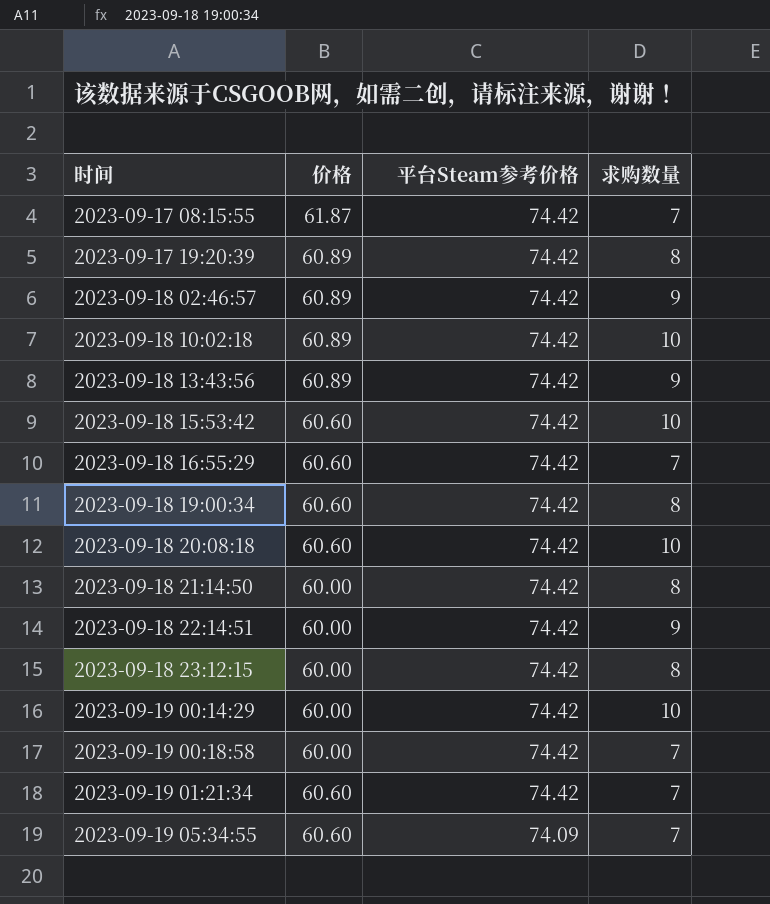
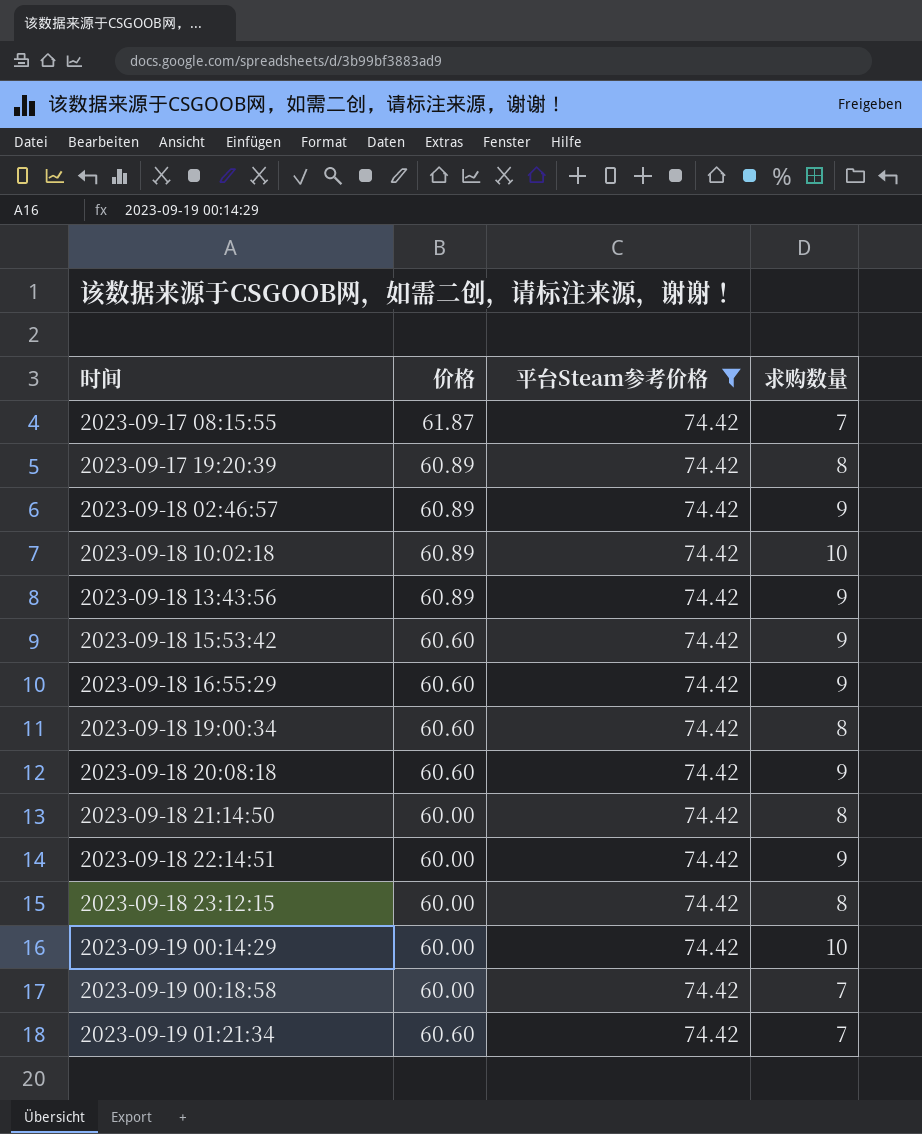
filter: none -> 平台Steam参考价格 = 74.42
2023-09-18 15:53:42 | 求购数量: 10 -> 9
2023-09-18 16:55:29 | 求购数量: 7 -> 9
2023-09-18 20:08:18 | 求购数量: 10 -> 9

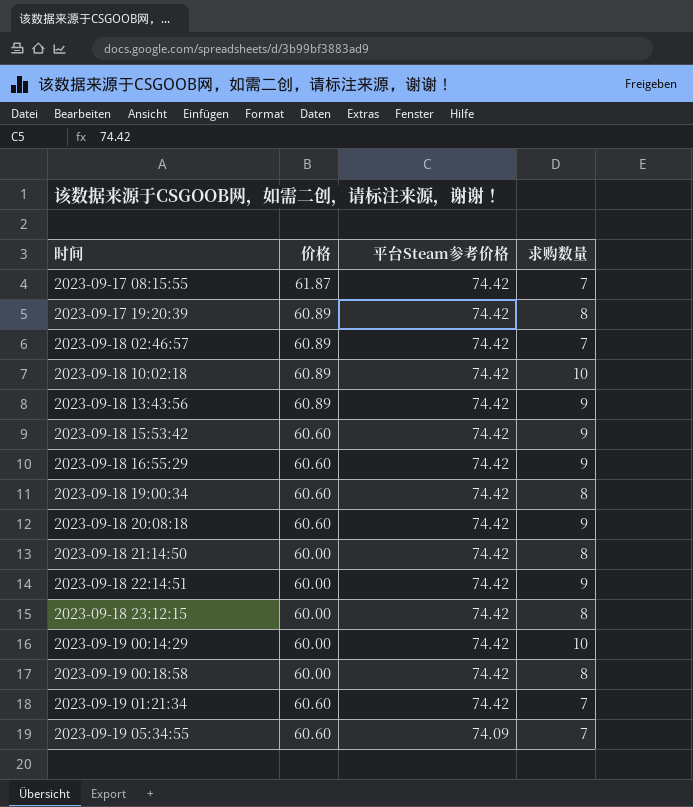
filter: 平台Steam参考价格 = 74.42 -> none
2023-09-18 02:46:57 | 求购数量: 9 -> 7
2023-09-19 00:18:58 | 求购数量: 7 -> 8

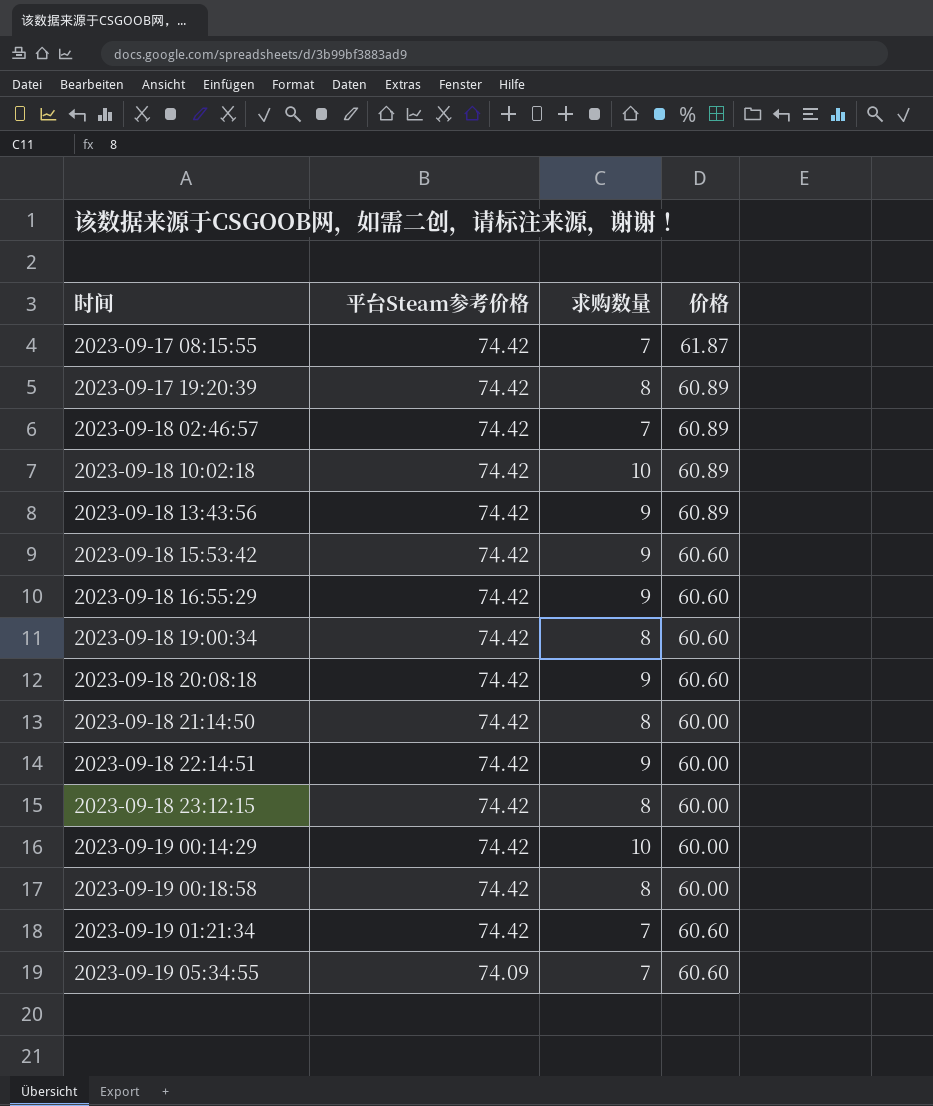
column 价格 | position: 2 -> 4

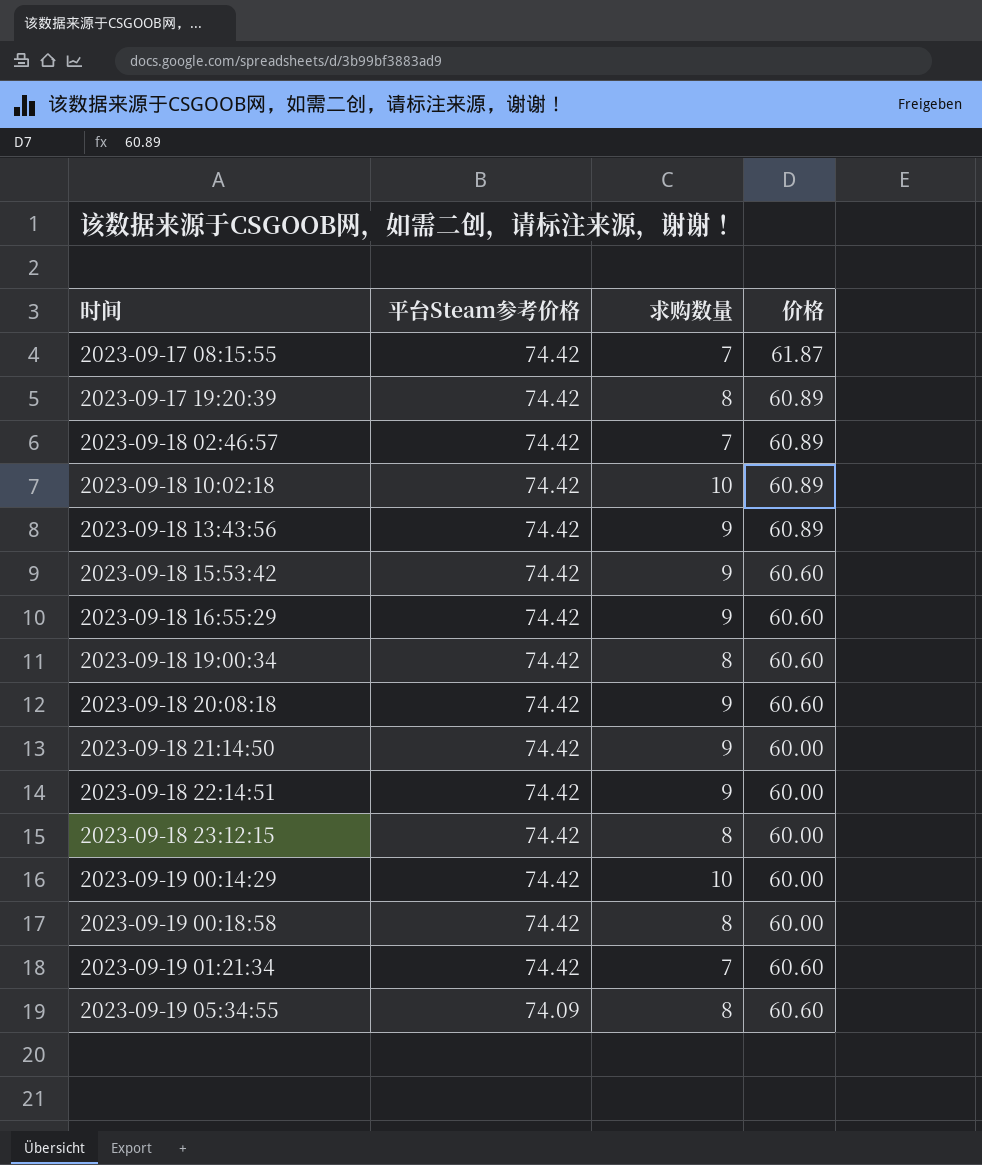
2023-09-18 21:14:50 | 求购数量: 8 -> 9
2023-09-19 05:34:55 | 求购数量: 7 -> 8

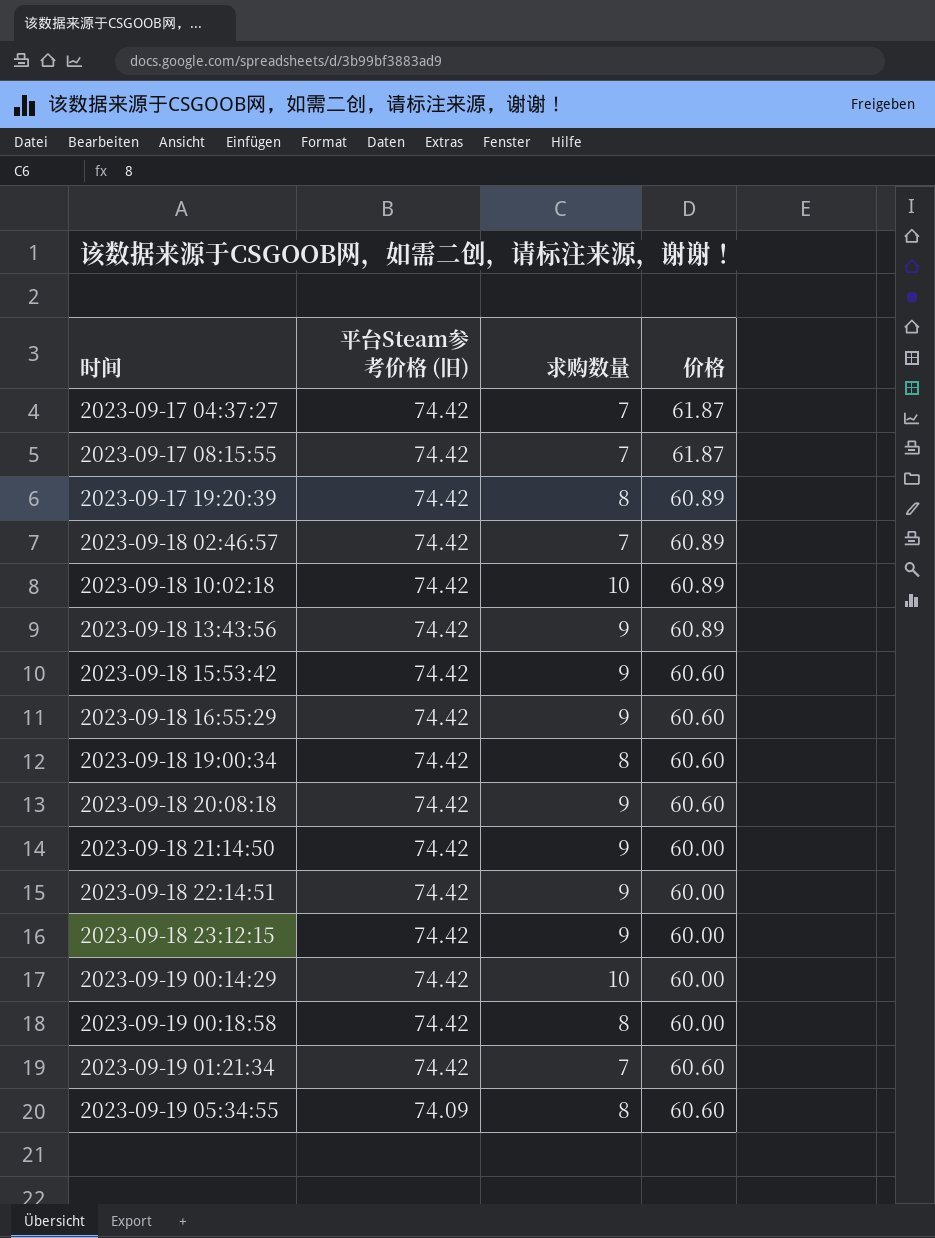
column name: 平台Steam参考价格 -> 平台Steam参考价格 (旧)
row 2023-09-17 04:37:27: none -> 74.42 | 7 | 61.87
2023-09-18 23:12:15 | 求购数量: 8 -> 9

